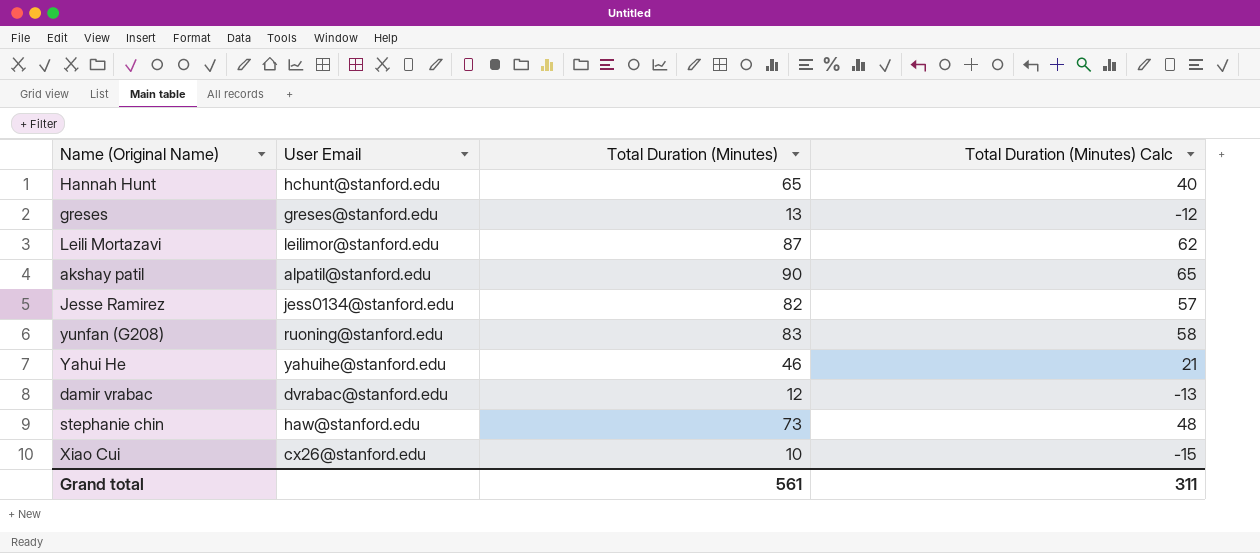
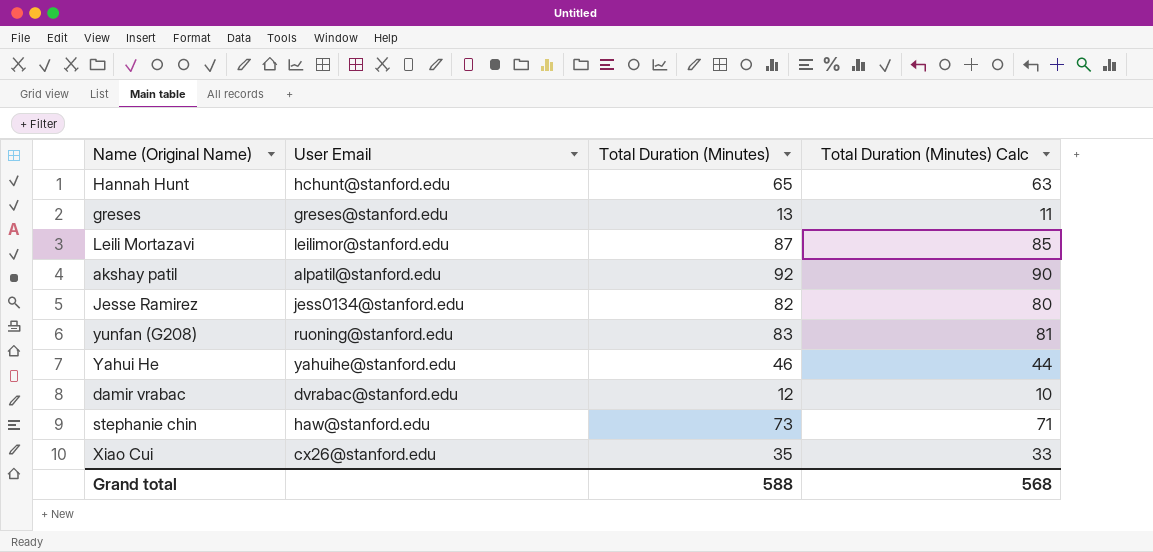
column Total Duration (Minutes) Calc | formula: [Total Duration (Minutes)] - 25 -> [Total Duration (Minutes)] - 2
akshay patil | Total Duration (Minutes): 90 -> 92
Xiao Cui | Total Duration (Minutes): 10 -> 35
Grand total | Total Duration (Minutes): 561 -> 588
Grand total | Total Duration (Minutes) Calc: 311 -> 568

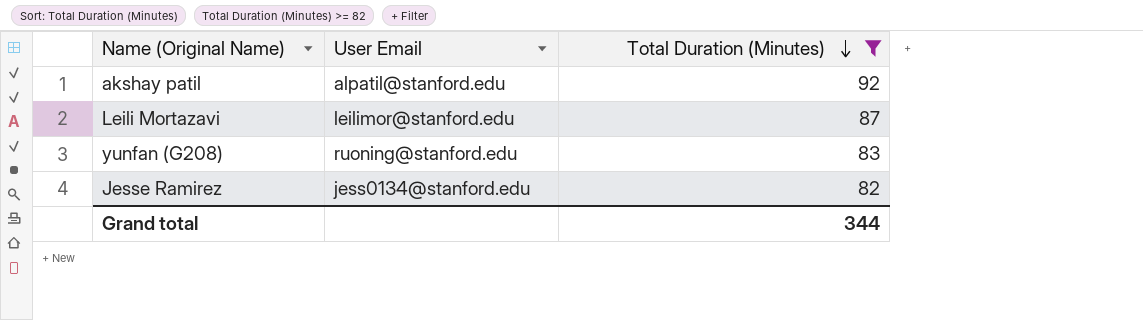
filter: none -> Total Duration (Minutes) >= 82
row order: none -> Total Duration (Minutes) descending
column Total Duration (Minutes) Calc | formula: [Total Duration (Minutes)] - 2 -> none
Grand total | Total Duration (Minutes): 588 -> 344

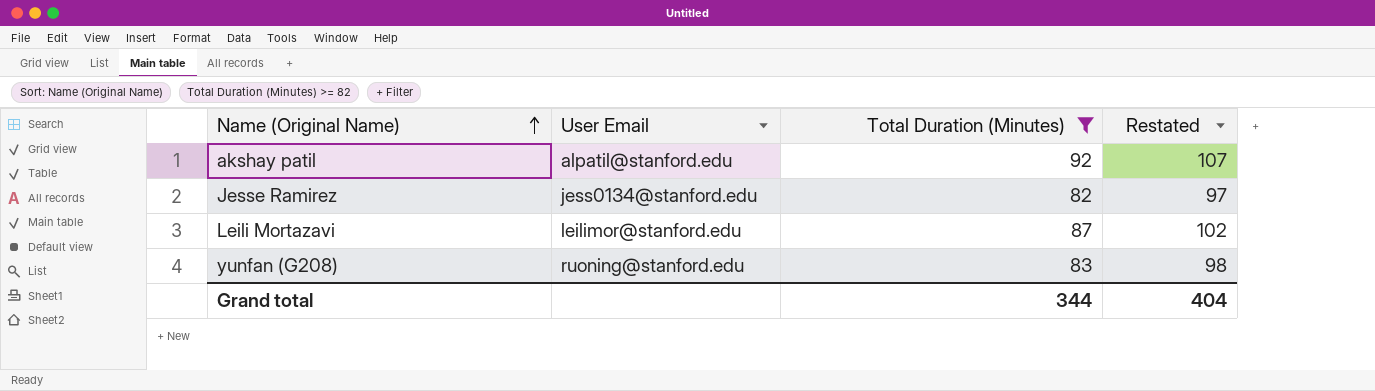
row order: Total Duration (Minutes) descending -> Name (Original Name) ascending
column Restated | formula: none -> [Total Duration (Minutes)] + 15

